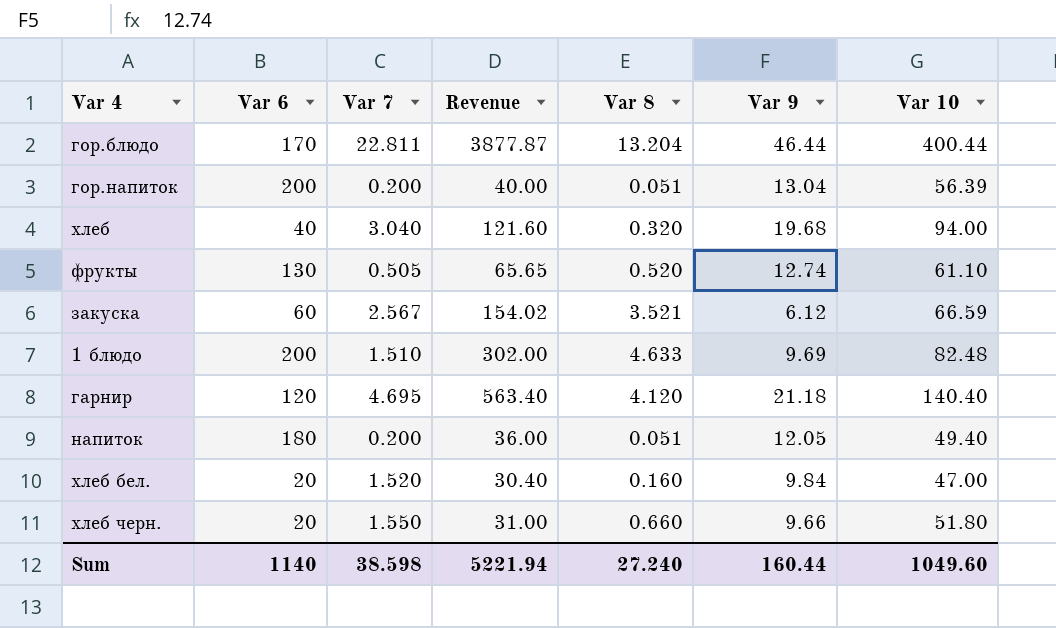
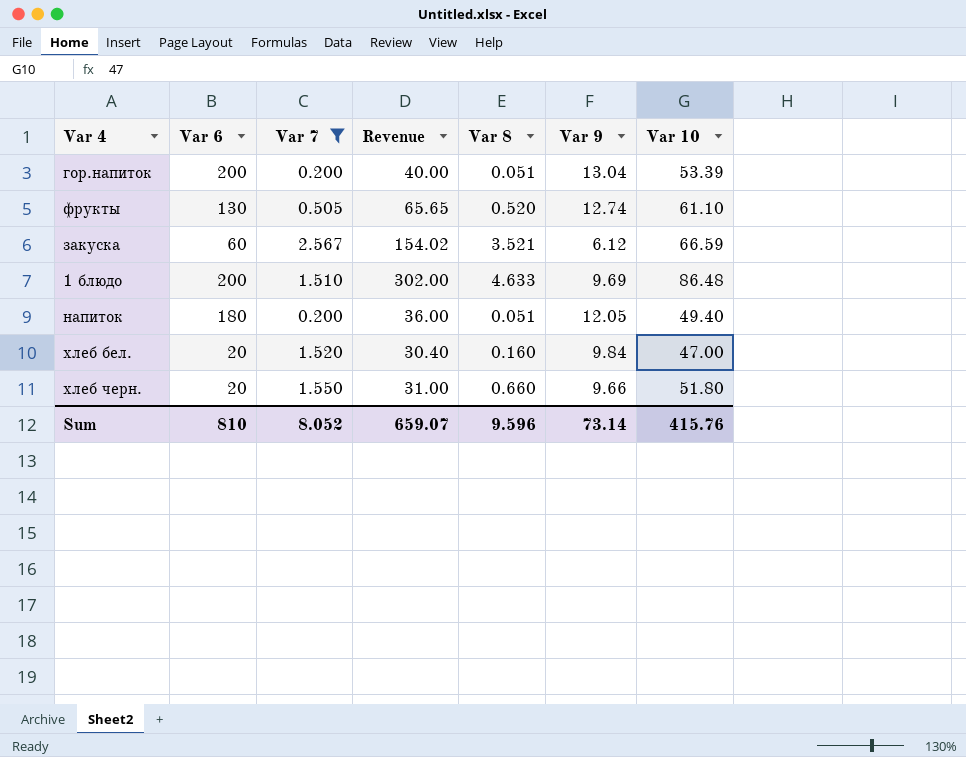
filter: none -> Var 7 <= 2.567
гор.напиток | Var 10: 56.39 -> 53.39
1 блюдо | Var 10: 82.48 -> 86.48
Sum | Var 6: 1140 -> 810
Sum | Var 7: 38.598 -> 8.052
Sum | Revenue: 5221.94 -> 659.07
Sum | Var 8: 27.240 -> 9.596
Sum | Var 9: 160.44 -> 73.14
Sum | Var 10: 1049.60 -> 415.76

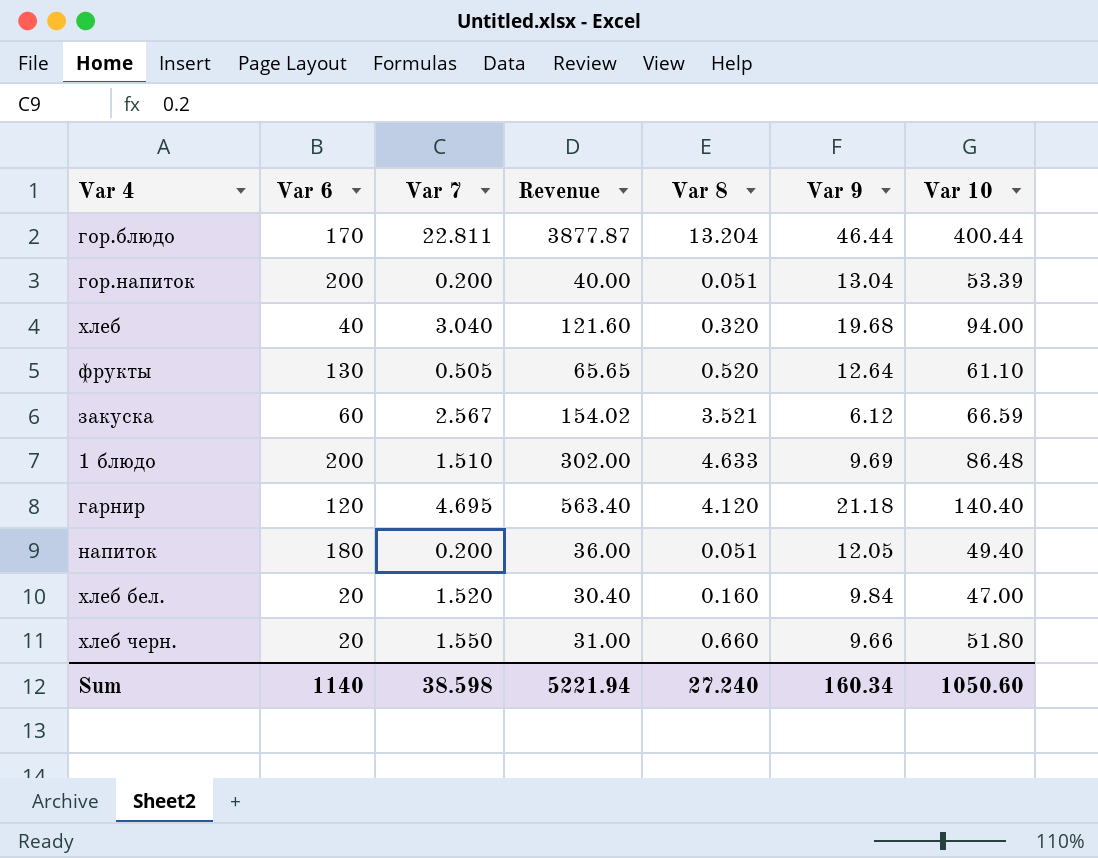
filter: Var 7 <= 2.567 -> none
фрукты | Var 9: 12.74 -> 12.64
Sum | Var 6: 810 -> 1140
Sum | Var 7: 8.052 -> 38.598
Sum | Revenue: 659.07 -> 5221.94
Sum | Var 8: 9.596 -> 27.240
Sum | Var 9: 73.14 -> 160.34
Sum | Var 10: 415.76 -> 1050.60

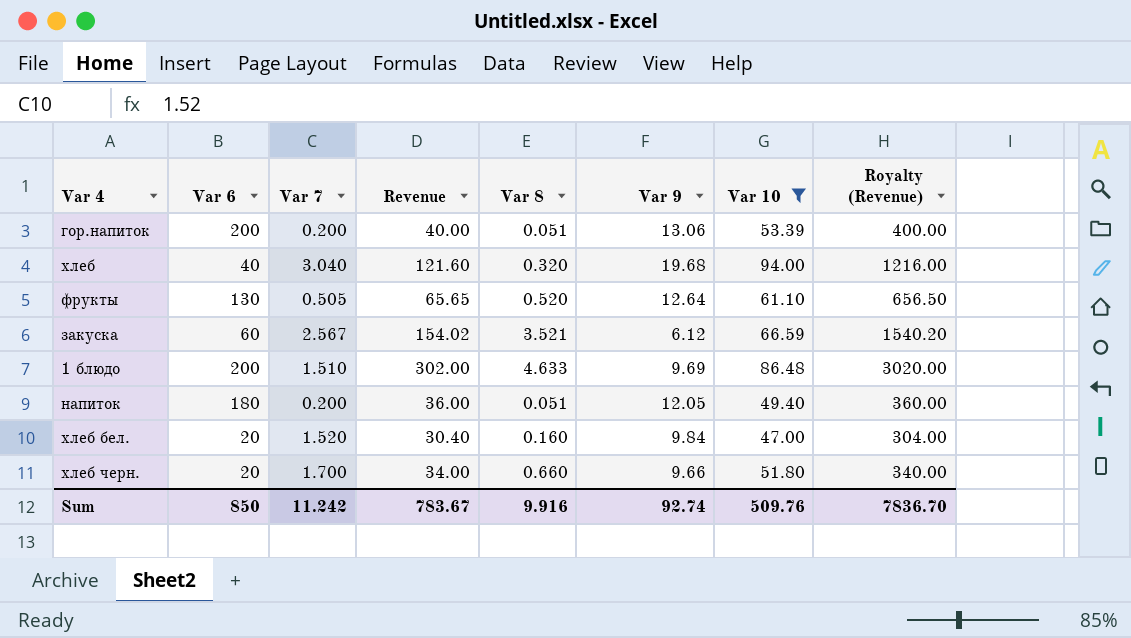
filter: none -> Var 10 <= 94.00
column Royalty (Revenue) | formula: none -> [Revenue] * 10
гор.напиток | Var 9: 13.04 -> 13.06
хлеб черн. | Var 7: 1.550 -> 1.700
хлеб черн. | Revenue: 31.00 -> 34.00
Sum | Var 6: 1140 -> 850
Sum | Var 7: 38.598 -> 11.242
Sum | Revenue: 5221.94 -> 783.67
Sum | Var 8: 27.240 -> 9.916
Sum | Var 9: 160.34 -> 92.74
Sum | Var 10: 1050.60 -> 509.76

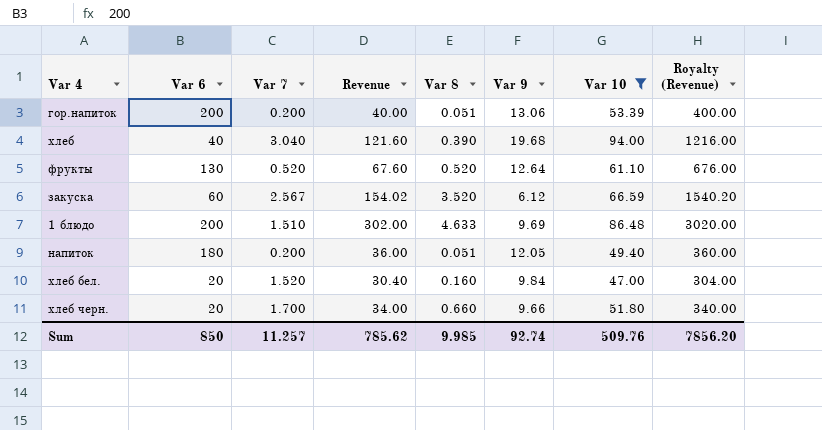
хлеб | Var 8: 0.320 -> 0.390
фрукты | Var 7: 0.505 -> 0.520
фрукты | Revenue: 65.65 -> 67.60
фрукты | Royalty (Revenue): 656.50 -> 676.00
закуска | Var 8: 3.521 -> 3.520
Sum | Var 7: 11.242 -> 11.257
Sum | Revenue: 783.67 -> 785.62
Sum | Var 8: 9.916 -> 9.985
Sum | Royalty (Revenue): 7836.70 -> 7856.20

